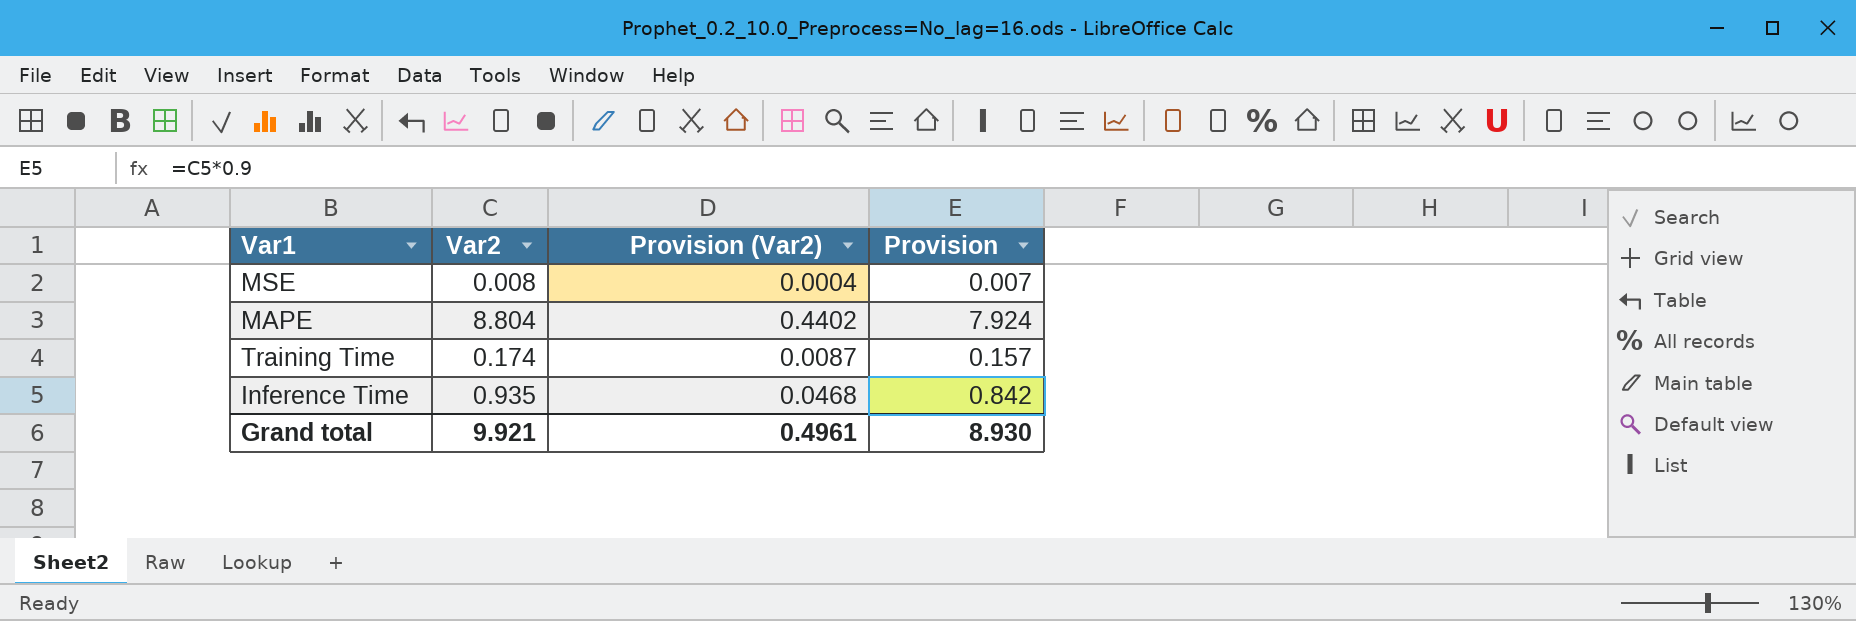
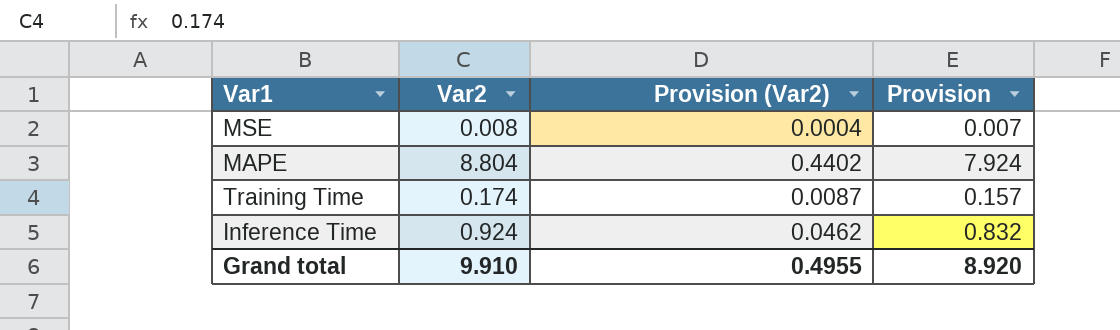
Inference Time | Var2: 0.935 -> 0.924
Inference Time | Provision (Var2): 0.0468 -> 0.0462
Inference Time | Provision: 0.842 -> 0.832
Grand total | Var2: 9.921 -> 9.910
Grand total | Provision (Var2): 0.4961 -> 0.4955
Grand total | Provision: 8.930 -> 8.920

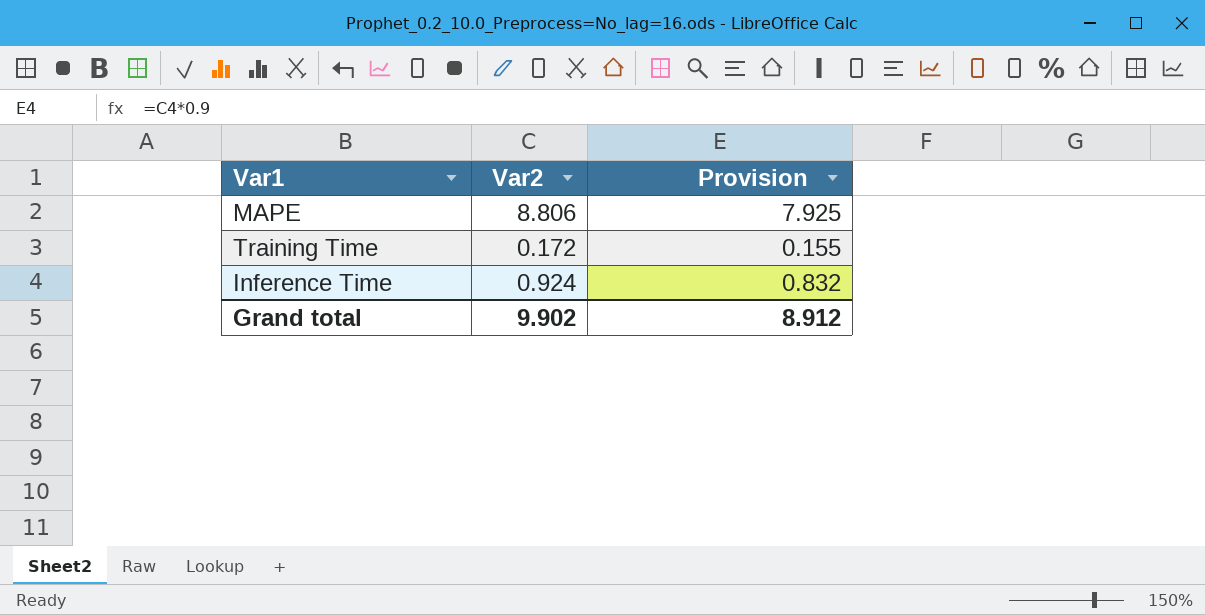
column Provision (Var2) | formula: [Var2] * 0.05 -> none
row MSE: 0.008 | 0.0004 | 0.007 -> none
MAPE | Var2: 8.804 -> 8.806
MAPE | Provision: 7.924 -> 7.925
Training Time | Var2: 0.174 -> 0.172
Training Time | Provision: 0.157 -> 0.155
Grand total | Var2: 9.910 -> 9.902
Grand total | Provision: 8.920 -> 8.912

